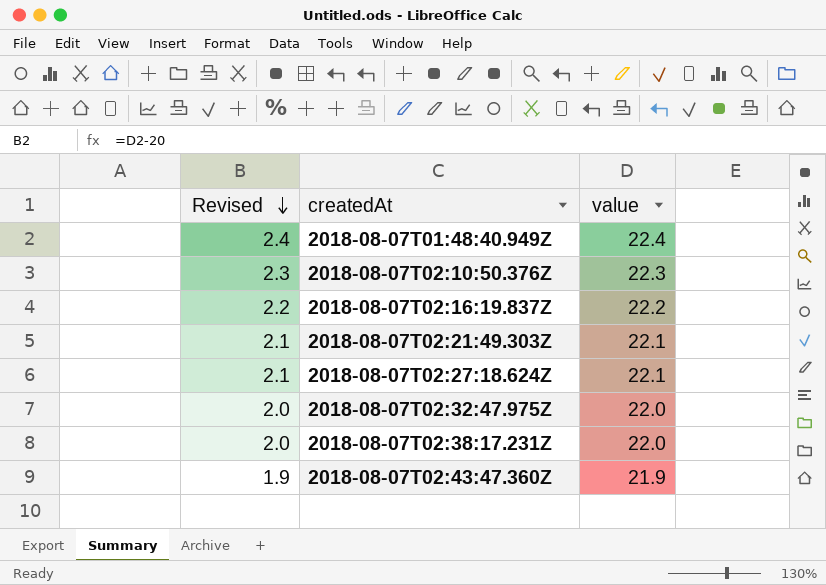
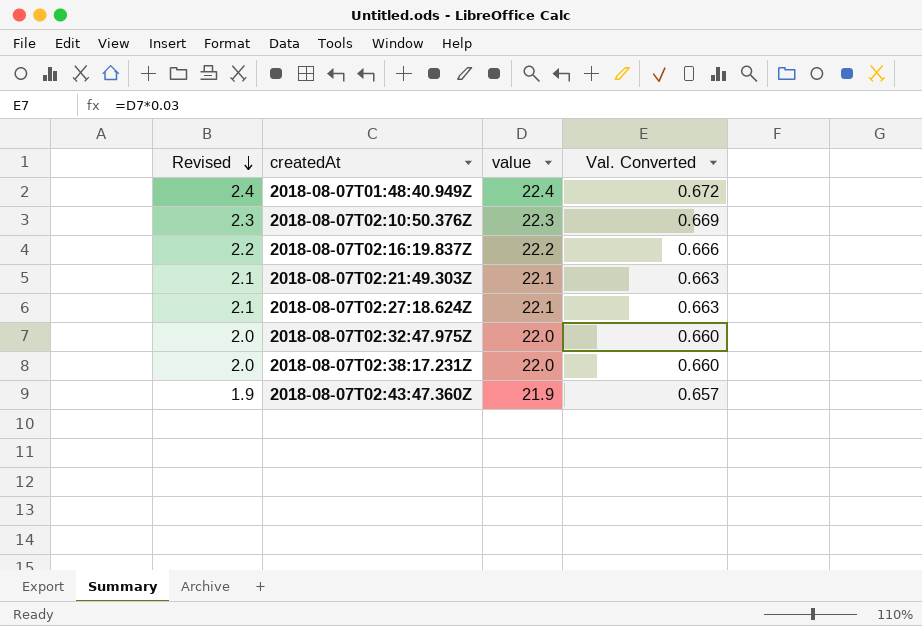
column Val. Converted | formula: none -> [value] * 0.03

